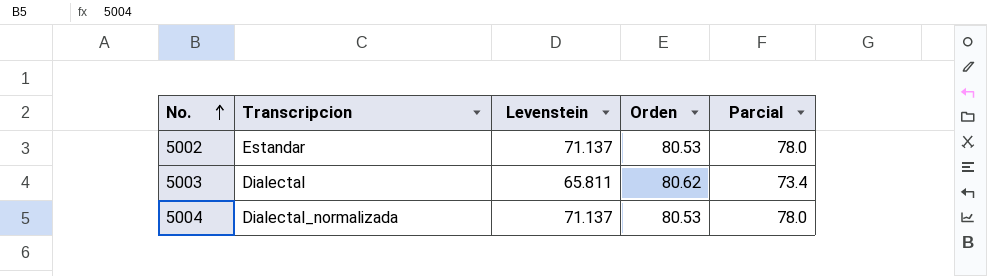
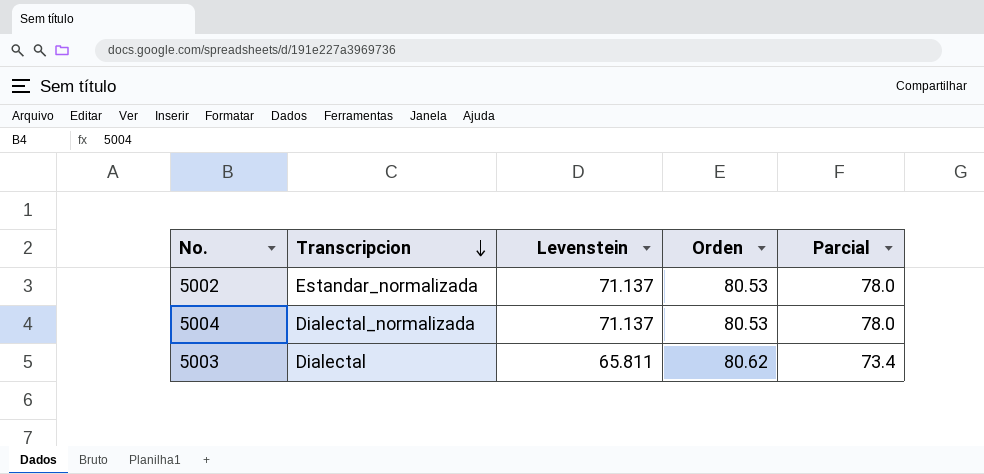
row order: No. ascending -> Transcripcion descending
5002 | Transcripcion: Estandar -> Estandar_normalizada

